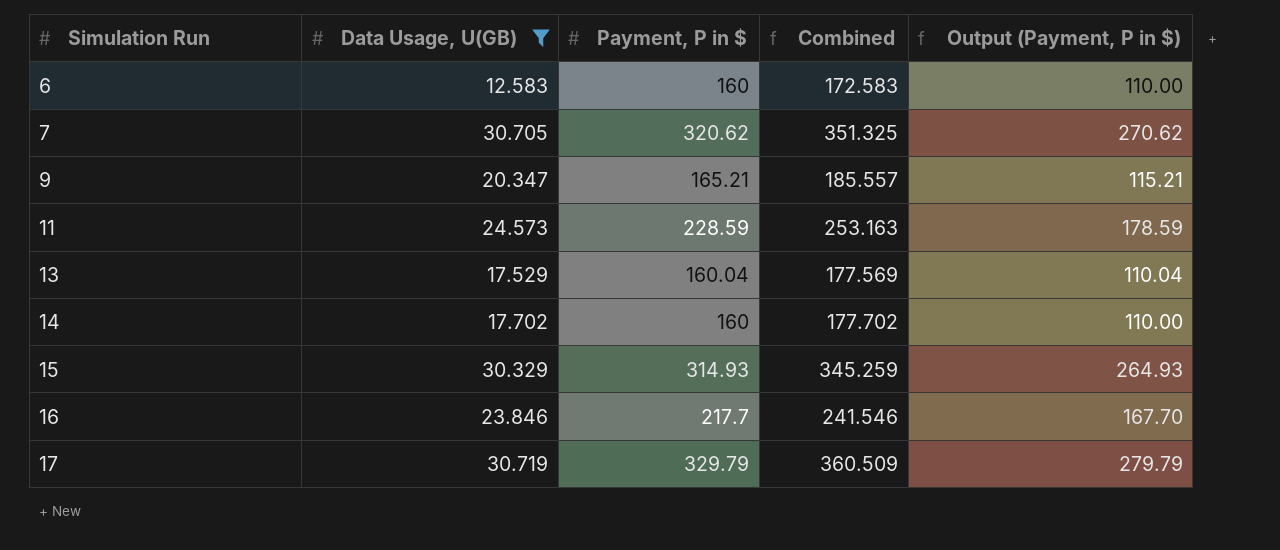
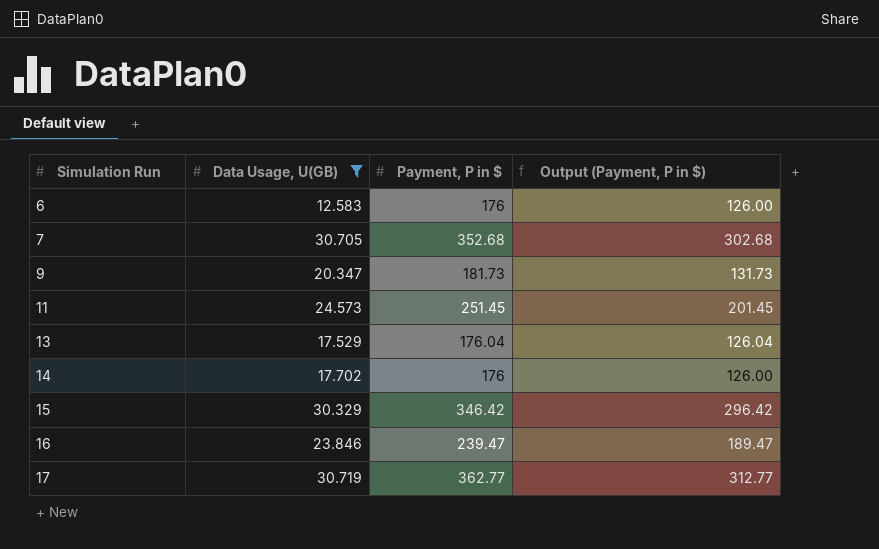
column Combined | formula: [Data Usage, U(GB)] + [Payment, P in $] -> none
6 | Payment, P in $: 160 -> 176
6 | Output (Payment, P in $): 110.00 -> 126.00
7 | Payment, P in $: 320.62 -> 352.68
7 | Output (Payment, P in $): 270.62 -> 302.68
9 | Payment, P in $: 165.21 -> 181.73
9 | Output (Payment, P in $): 115.21 -> 131.73
11 | Payment, P in $: 228.59 -> 251.45
11 | Output (Payment, P in $): 178.59 -> 201.45
13 | Payment, P in $: 160.04 -> 176.04
13 | Output (Payment, P in $): 110.04 -> 126.04
14 | Payment, P in $: 160 -> 176
14 | Output (Payment, P in $): 110.00 -> 126.00
15 | Payment, P in $: 314.93 -> 346.42
15 | Output (Payment, P in $): 264.93 -> 296.42
16 | Payment, P in $: 217.7 -> 239.47
16 | Output (Payment, P in $): 167.70 -> 189.47
17 | Payment, P in $: 329.79 -> 362.77
17 | Output (Payment, P in $): 279.79 -> 312.77

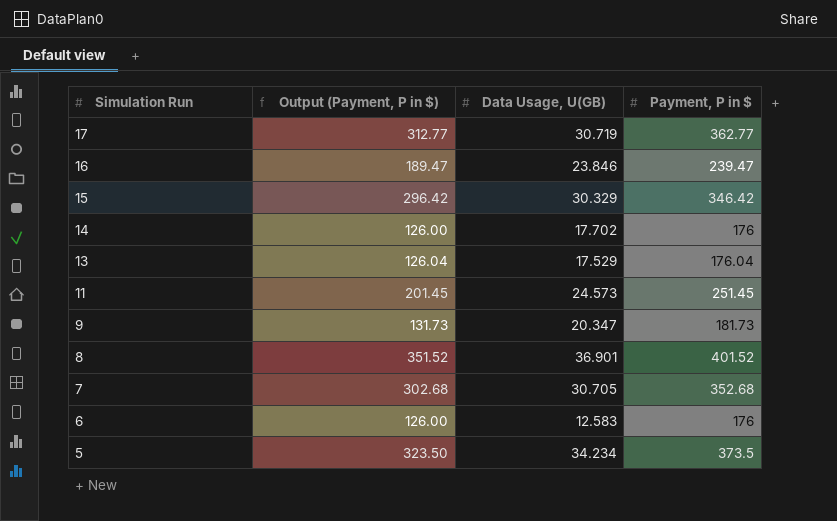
filter: Data Usage, U(GB) <= 30.719 -> none
row order: Simulation Run ascending -> Simulation Run descending
column Output (Payment, P in $) | position: 4 -> 2

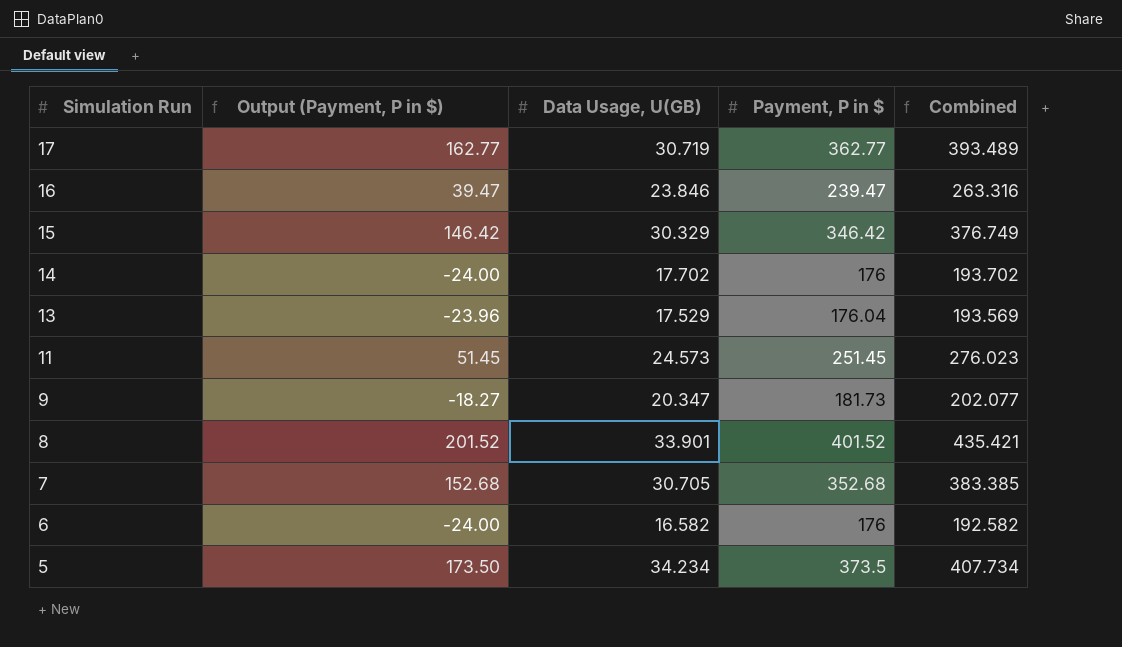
column Output (Payment, P in $) | formula: [Payment, P in $] - 50 -> [Payment, P in $] - 200
column Combined | formula: none -> [Data Usage, U(GB)] + [Payment, P in $]
8 | Data Usage, U(GB): 36.901 -> 33.901
6 | Data Usage, U(GB): 12.583 -> 16.582

